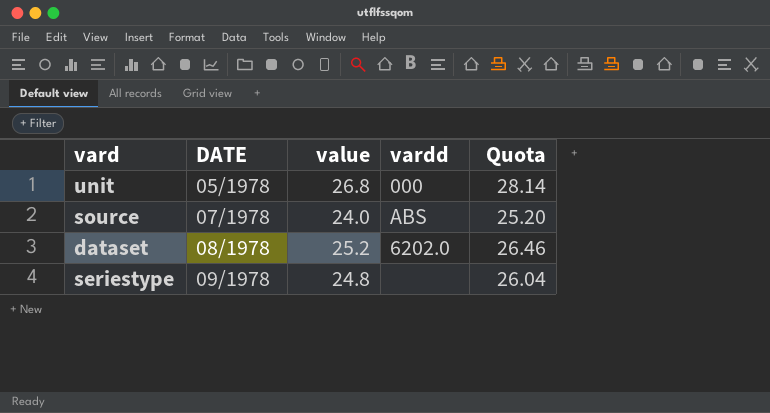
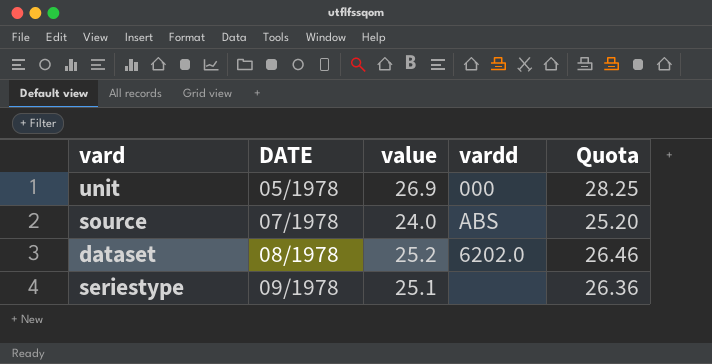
unit | value: 26.8 -> 26.9
unit | Quota: 28.14 -> 28.25
seriestype | value: 24.8 -> 25.1
seriestype | Quota: 26.04 -> 26.36

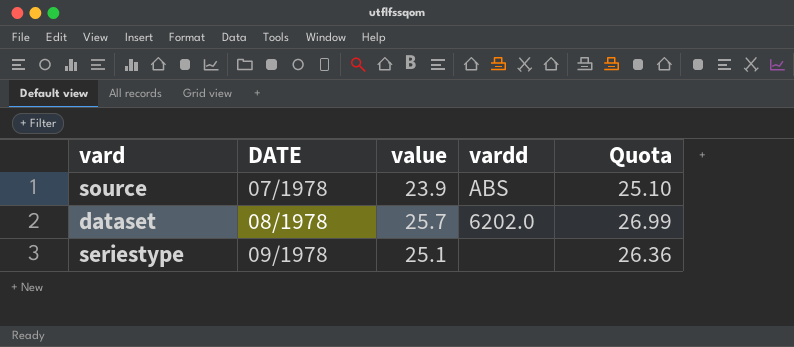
row unit: 05/1978 | 26.9 | 000 | 28.25 -> none
source | value: 24.0 -> 23.9
source | Quota: 25.20 -> 25.10
dataset | value: 25.2 -> 25.7
dataset | Quota: 26.46 -> 26.99

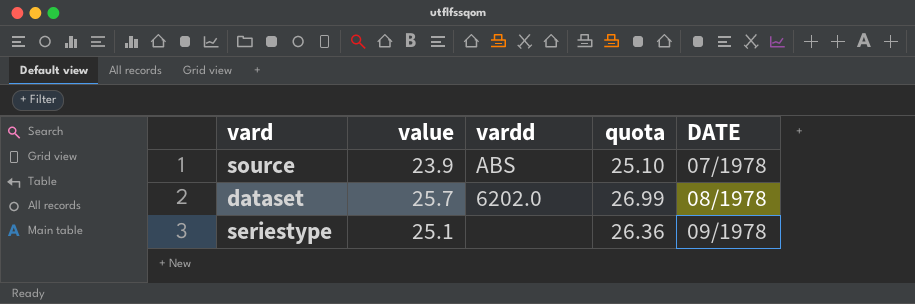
column name: Quota -> quota
column DATE | position: 2 -> 5

